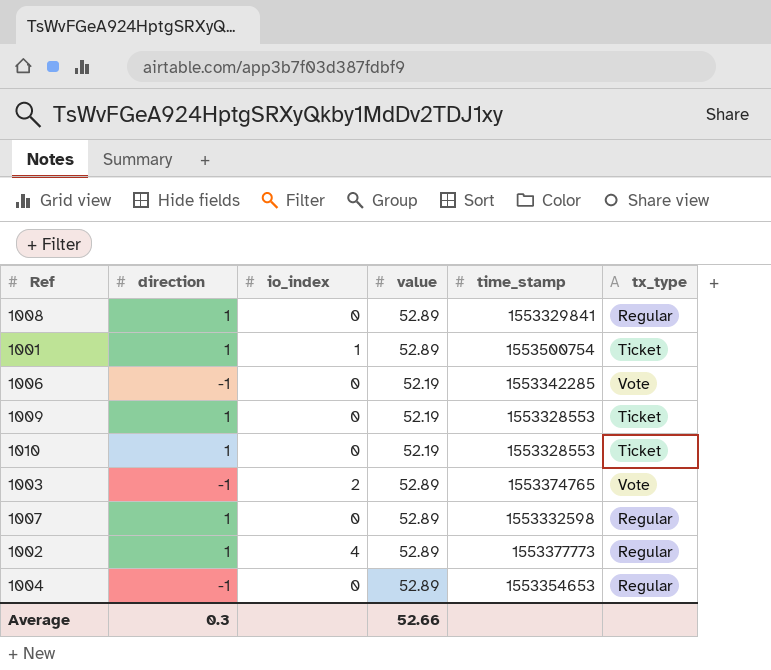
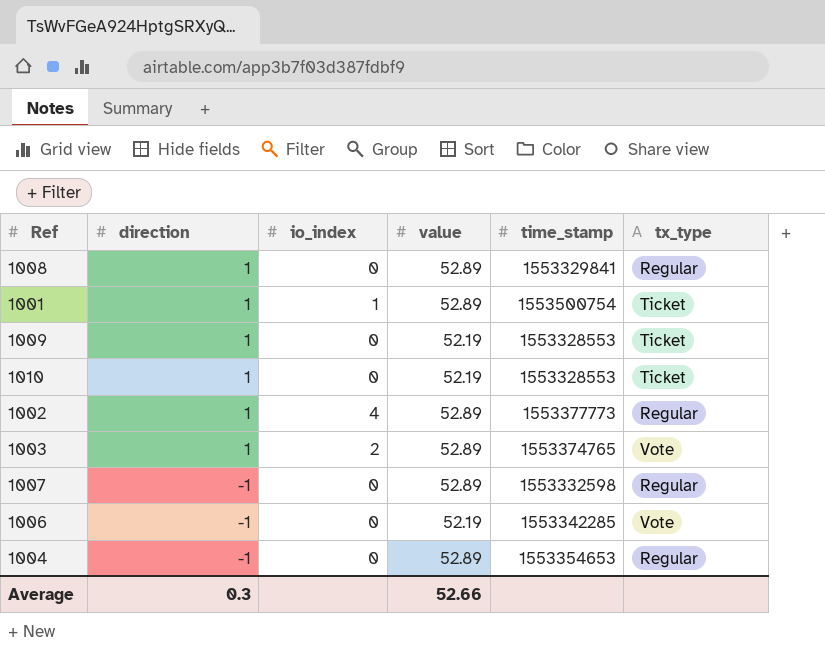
row order: none -> direction descending
1003 | direction: -1 -> 1
1007 | direction: 1 -> -1

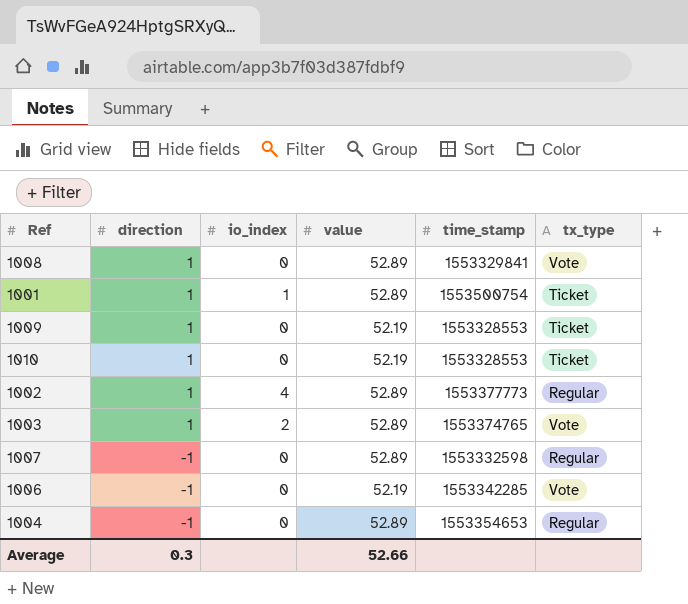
1008 | tx_type: Regular -> Vote

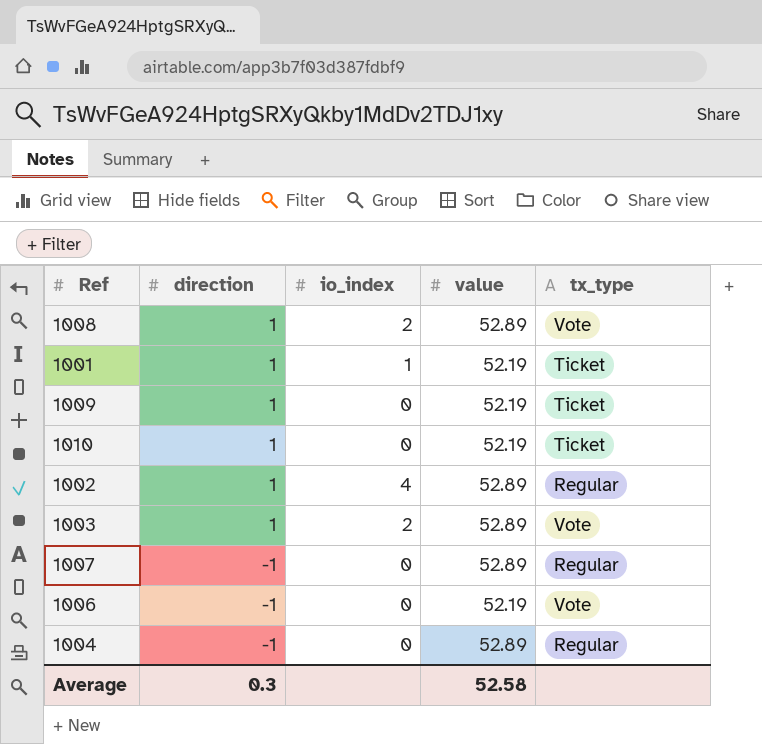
column time_stamp | position: 5 -> none
1008 | io_index: 0 -> 2
1001 | value: 52.89 -> 52.19
Average | value: 52.66 -> 52.58

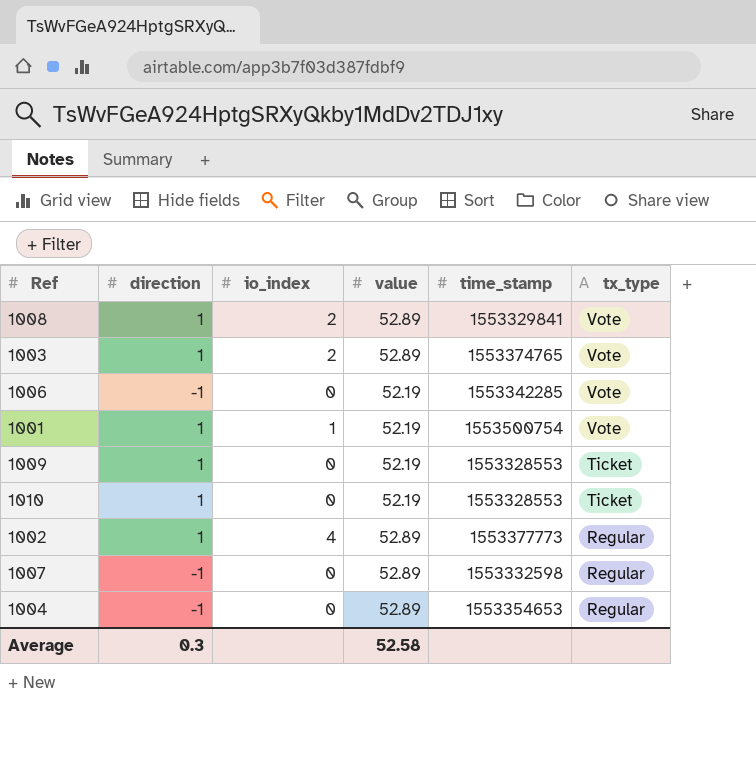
row order: direction descending -> tx_type descending
column time_stamp | position: none -> 5
1001 | tx_type: Ticket -> Vote

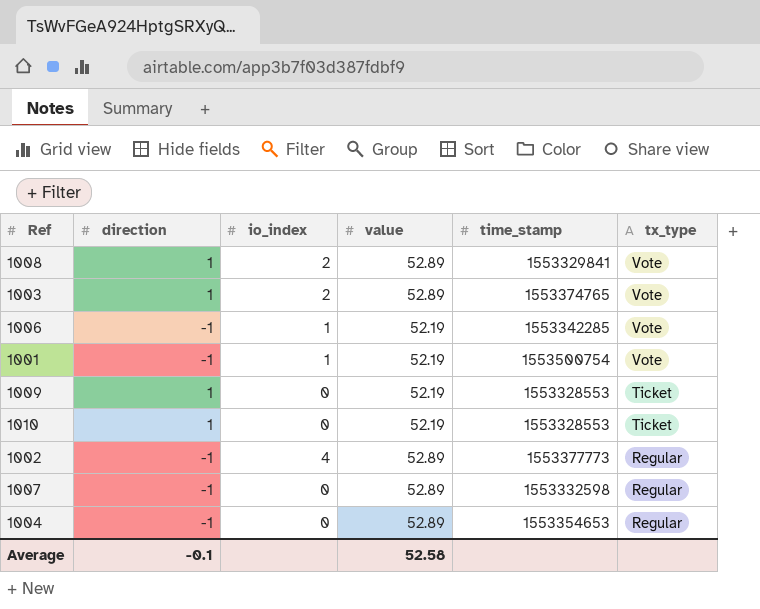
1006 | io_index: 0 -> 1
1001 | direction: 1 -> -1
1002 | direction: 1 -> -1
Average | direction: 0.3 -> -0.1

